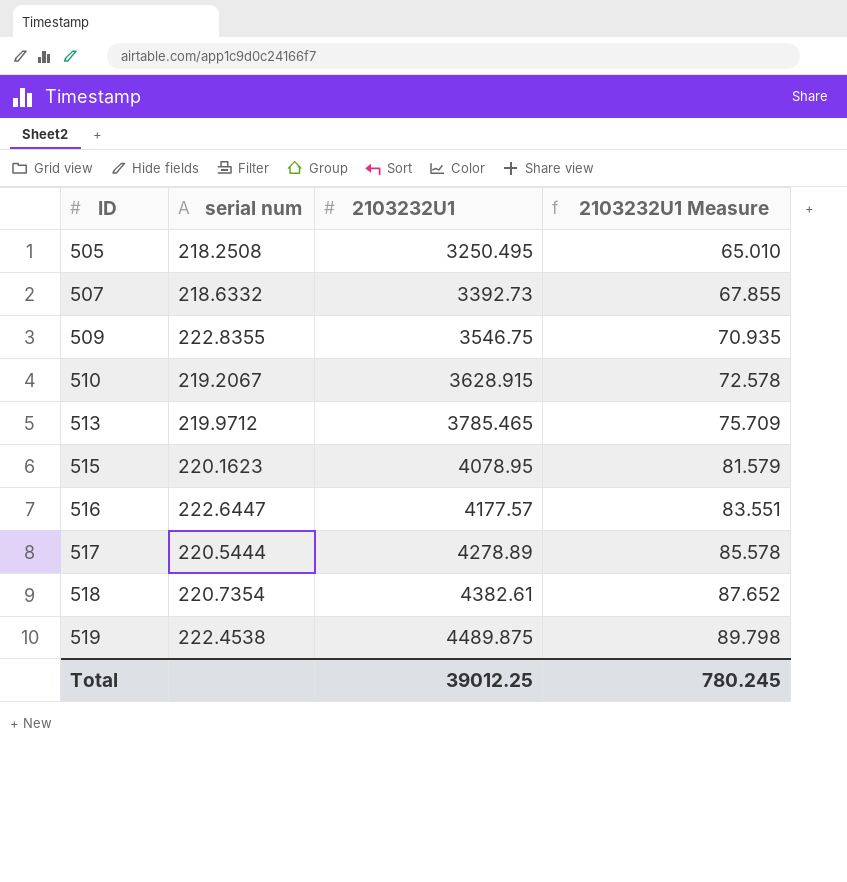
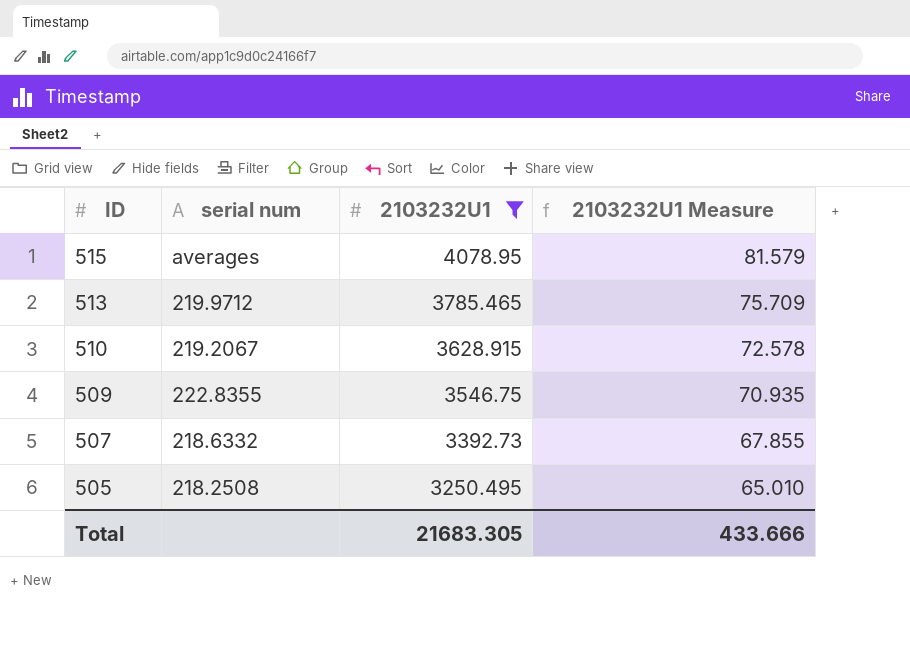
filter: none -> 2103232U1 <= 4078.95
row order: ID ascending -> ID descending
515 | serial num: 220.1623 -> averages
Total | 2103232U1: 39012.25 -> 21683.305
Total | 2103232U1 Measure: 780.245 -> 433.666

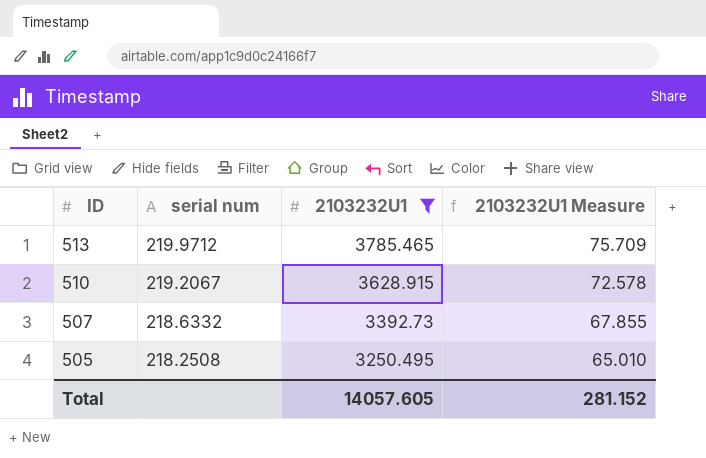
row 515: averages | 4078.95 | 81.579 -> none
row 509: 222.8355 | 3546.75 | 70.935 -> none
Total | 2103232U1: 21683.305 -> 14057.605
Total | 2103232U1 Measure: 433.666 -> 281.152

